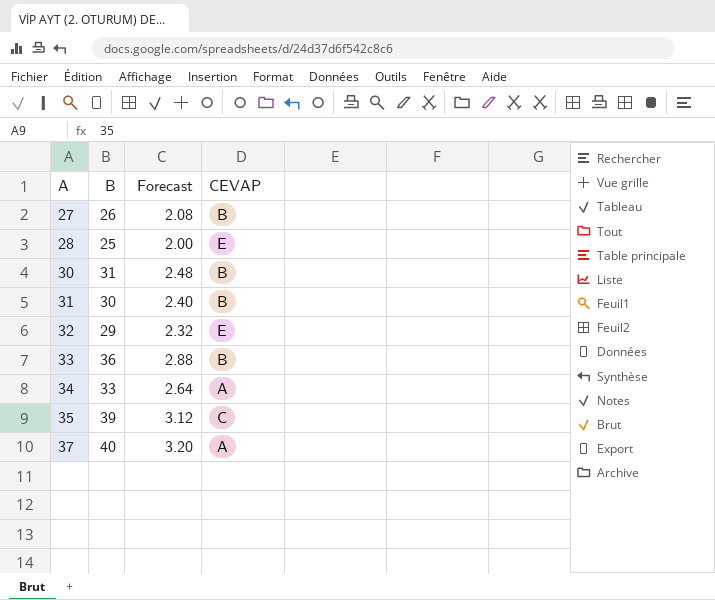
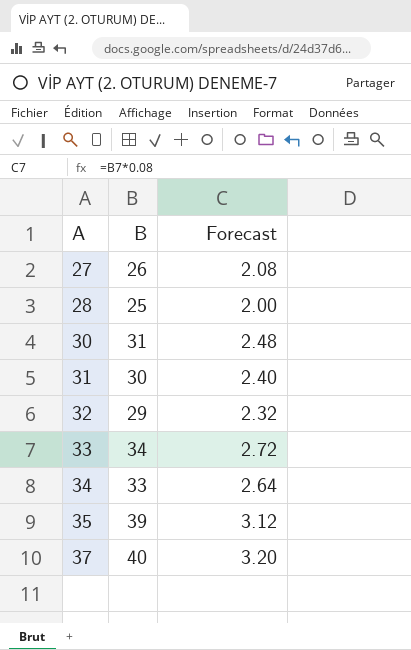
column CEVAP | position: 4 -> none
33 | B: 36 -> 34
33 | Forecast: 2.88 -> 2.72

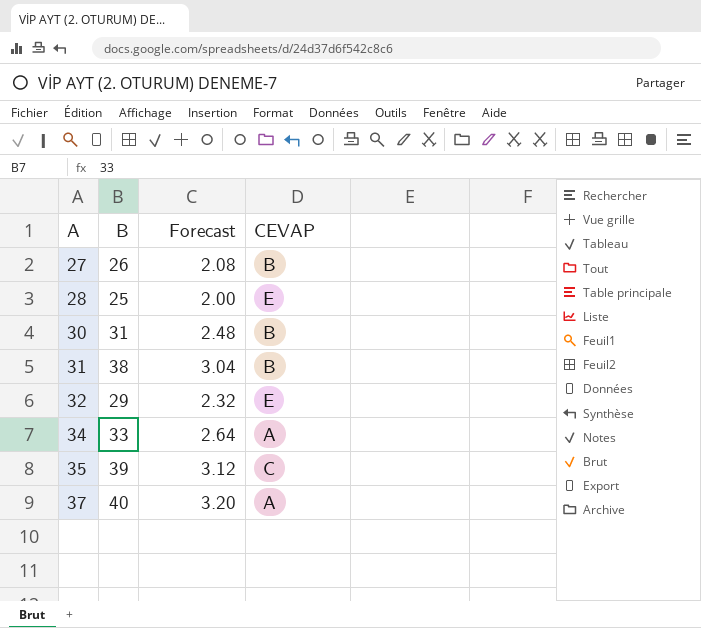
column CEVAP | position: none -> 4
row 33: 34 | 2.72 -> none
31 | B: 30 -> 38
31 | Forecast: 2.40 -> 3.04

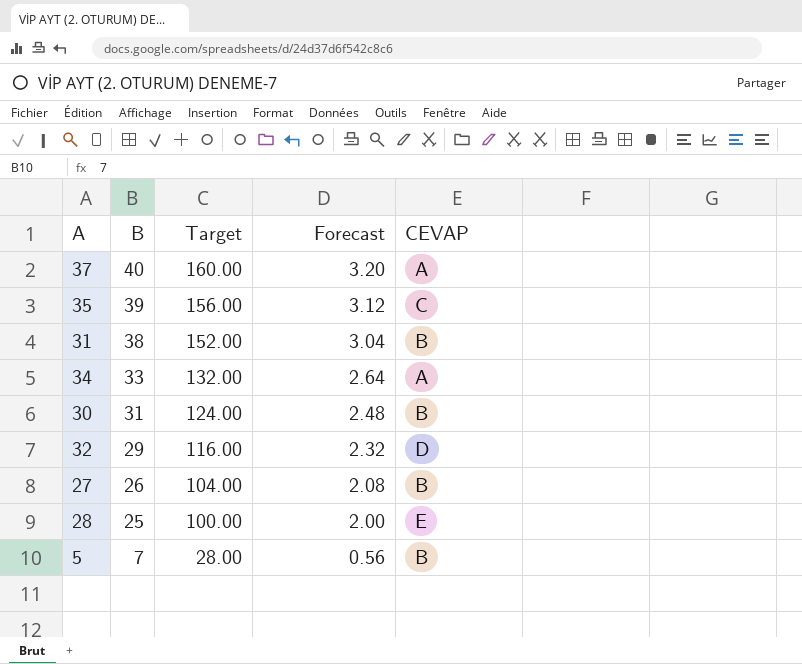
row order: A ascending -> B descending
column Target | formula: none -> [B] * 4
32 | CEVAP: E -> D
row 5: none -> 7 | 28.00 | 0.56 | B

